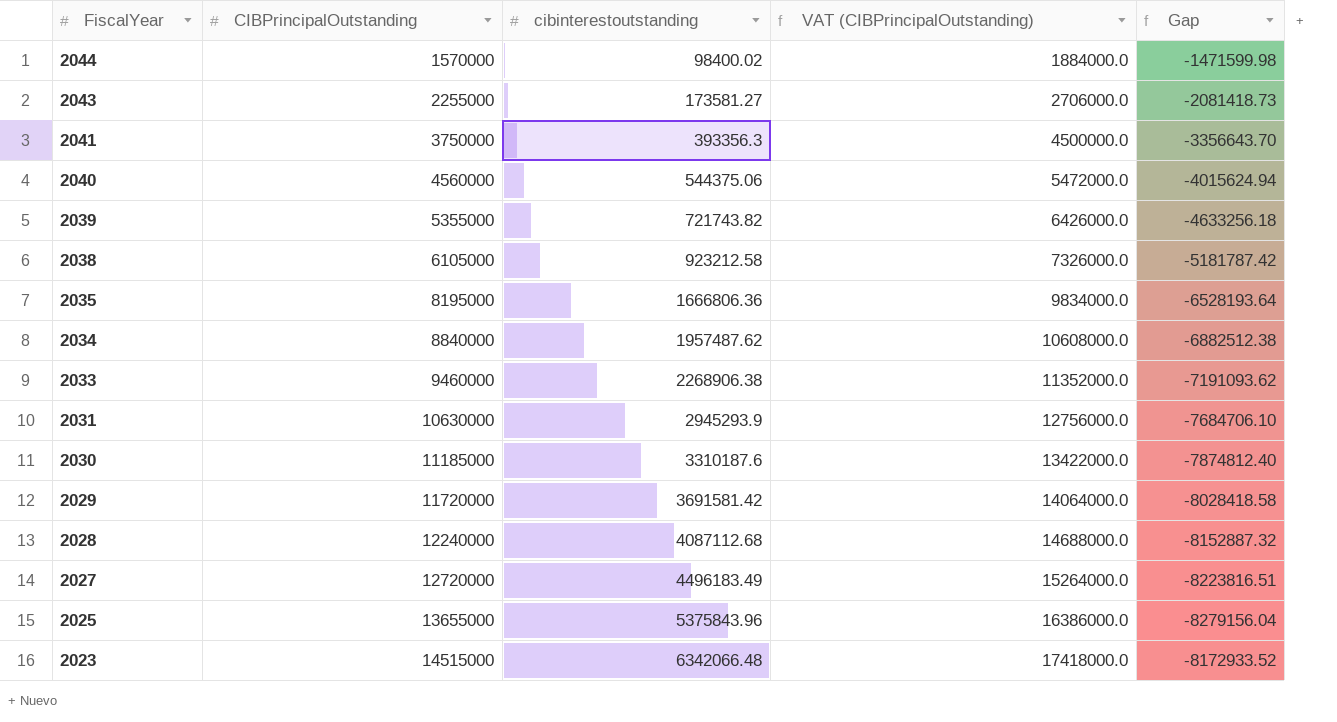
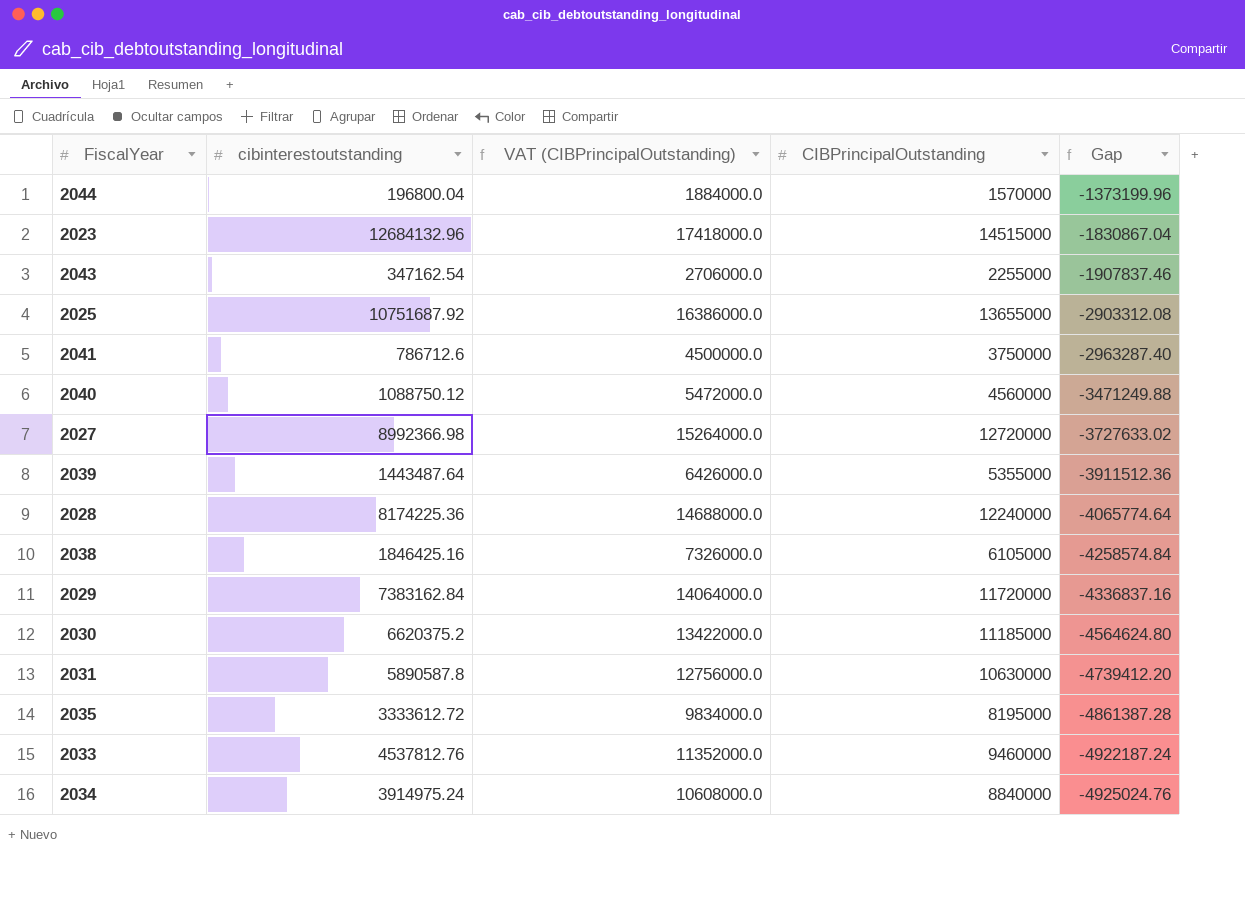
row order: FiscalYear descending -> Gap descending
column CIBPrincipalOutstanding | position: 2 -> 4
2044 | cibinterestoutstanding: 98400.02 -> 196800.04
2044 | Gap: -1471599.98 -> -1373199.96
2023 | cibinterestoutstanding: 6342066.48 -> 12684132.96
2023 | Gap: -8172933.52 -> -1830867.04
2043 | cibinterestoutstanding: 173581.27 -> 347162.54
2043 | Gap: -2081418.73 -> -1907837.46
2025 | cibinterestoutstanding: 5375843.96 -> 10751687.92
2025 | Gap: -8279156.04 -> -2903312.08
2041 | cibinterestoutstanding: 393356.3 -> 786712.6
2041 | Gap: -3356643.70 -> -2963287.40
2040 | cibinterestoutstanding: 544375.06 -> 1088750.12
2040 | Gap: -4015624.94 -> -3471249.88
2027 | cibinterestoutstanding: 4496183.49 -> 8992366.98
2027 | Gap: -8223816.51 -> -3727633.02
2039 | cibinterestoutstanding: 721743.82 -> 1443487.64
2039 | Gap: -4633256.18 -> -3911512.36
2028 | cibinterestoutstanding: 4087112.68 -> 8174225.36
2028 | Gap: -8152887.32 -> -4065774.64
2038 | cibinterestoutstanding: 923212.58 -> 1846425.16
2038 | Gap: -5181787.42 -> -4258574.84
2029 | cibinterestoutstanding: 3691581.42 -> 7383162.84
2029 | Gap: -8028418.58 -> -4336837.16
2030 | cibinterestoutstanding: 3310187.6 -> 6620375.2
2030 | Gap: -7874812.40 -> -4564624.80
2031 | cibinterestoutstanding: 2945293.9 -> 5890587.8
2031 | Gap: -7684706.10 -> -4739412.20
2035 | cibinterestoutstanding: 1666806.36 -> 3333612.72
2035 | Gap: -6528193.64 -> -4861387.28
2033 | cibinterestoutstanding: 2268906.38 -> 4537812.76
2033 | Gap: -7191093.62 -> -4922187.24
2034 | cibinterestoutstanding: 1957487.62 -> 3914975.24
2034 | Gap: -6882512.38 -> -4925024.76

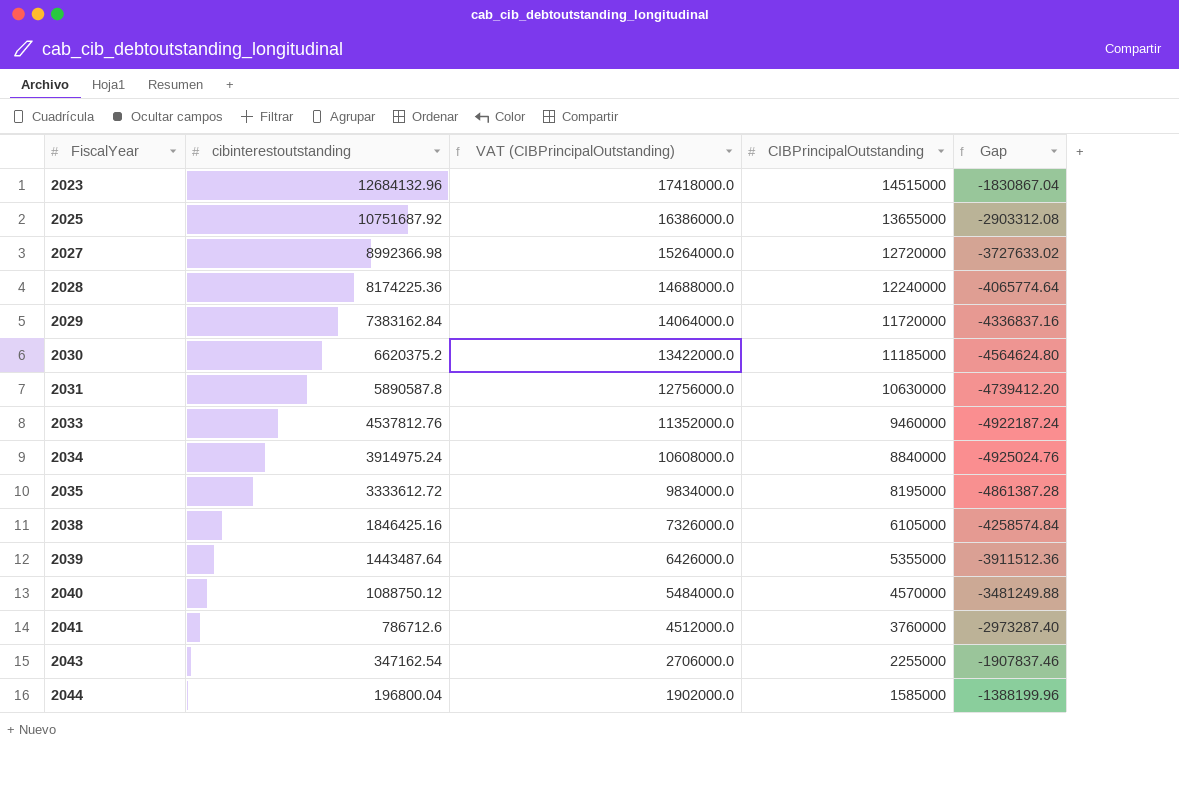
row order: Gap descending -> FiscalYear ascending
2040 | VAT (CIBPrincipalOutstanding): 5472000.0 -> 5484000.0
2040 | CIBPrincipalOutstanding: 4560000 -> 4570000
2040 | Gap: -3471249.88 -> -3481249.88
2041 | VAT (CIBPrincipalOutstanding): 4500000.0 -> 4512000.0
2041 | CIBPrincipalOutstanding: 3750000 -> 3760000
2041 | Gap: -2963287.40 -> -2973287.40
2044 | VAT (CIBPrincipalOutstanding): 1884000.0 -> 1902000.0
2044 | CIBPrincipalOutstanding: 1570000 -> 1585000
2044 | Gap: -1373199.96 -> -1388199.96

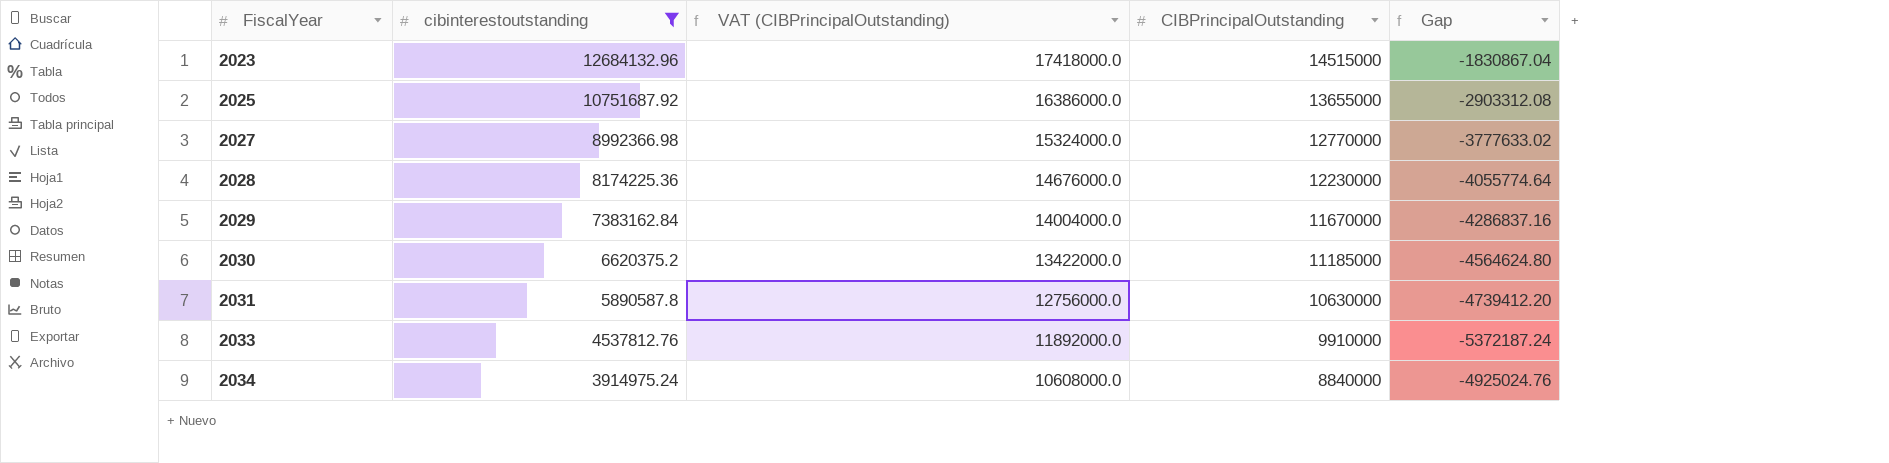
filter: none -> cibinterestoutstanding >= 3914975.24
2027 | VAT (CIBPrincipalOutstanding): 15264000.0 -> 15324000.0
2027 | CIBPrincipalOutstanding: 12720000 -> 12770000
2027 | Gap: -3727633.02 -> -3777633.02
2028 | VAT (CIBPrincipalOutstanding): 14688000.0 -> 14676000.0
2028 | CIBPrincipalOutstanding: 12240000 -> 12230000
2028 | Gap: -4065774.64 -> -4055774.64
2029 | VAT (CIBPrincipalOutstanding): 14064000.0 -> 14004000.0
2029 | CIBPrincipalOutstanding: 11720000 -> 11670000
2029 | Gap: -4336837.16 -> -4286837.16
2033 | VAT (CIBPrincipalOutstanding): 11352000.0 -> 11892000.0
2033 | CIBPrincipalOutstanding: 9460000 -> 9910000
2033 | Gap: -4922187.24 -> -5372187.24

